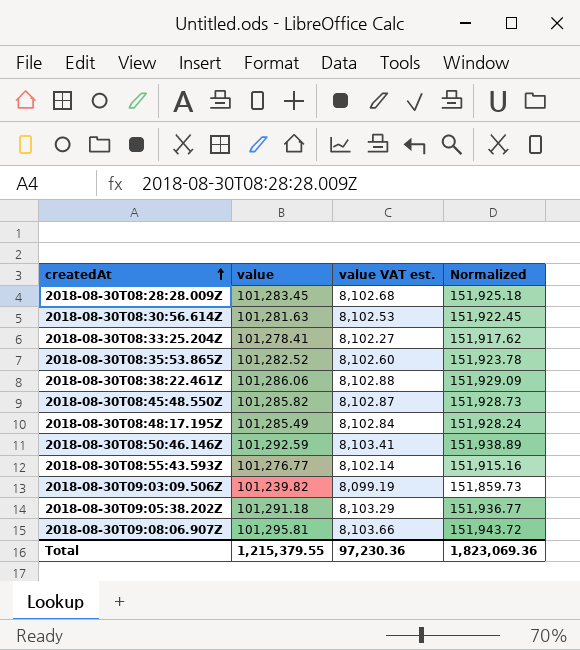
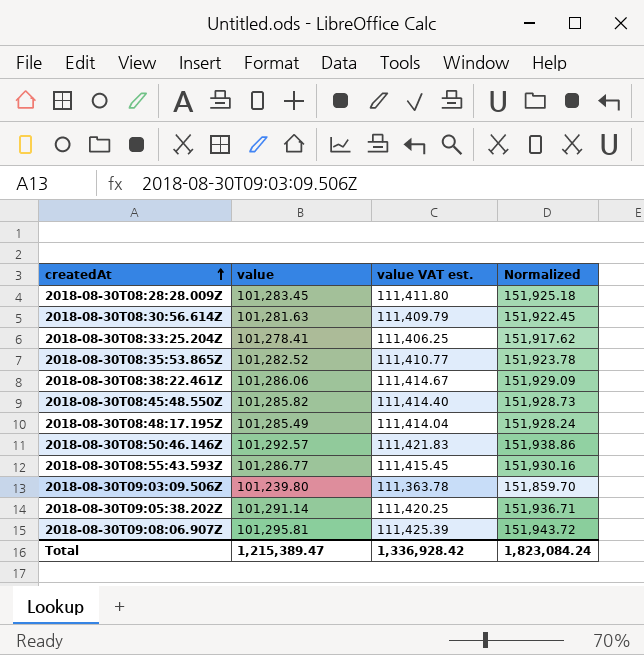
column value VAT est. | formula: [value] * 0.08 -> [value] * 1.1
2018-08-30T08:50:46.146Z | value: 101,292.59 -> 101,292.57
2018-08-30T08:50:46.146Z | Normalized: 151,938.89 -> 151,938.86
2018-08-30T08:55:43.593Z | value: 101,276.77 -> 101,286.77
2018-08-30T08:55:43.593Z | Normalized: 151,915.16 -> 151,930.16
2018-08-30T09:03:09.506Z | value: 101,239.82 -> 101,239.80
2018-08-30T09:03:09.506Z | Normalized: 151,859.73 -> 151,859.70
2018-08-30T09:05:38.202Z | value: 101,291.18 -> 101,291.14
2018-08-30T09:05:38.202Z | Normalized: 151,936.77 -> 151,936.71
Total | value: 1,215,379.55 -> 1,215,389.47
Total | value VAT est.: 97,230.36 -> 1,336,928.42
Total | Normalized: 1,823,069.36 -> 1,823,084.24

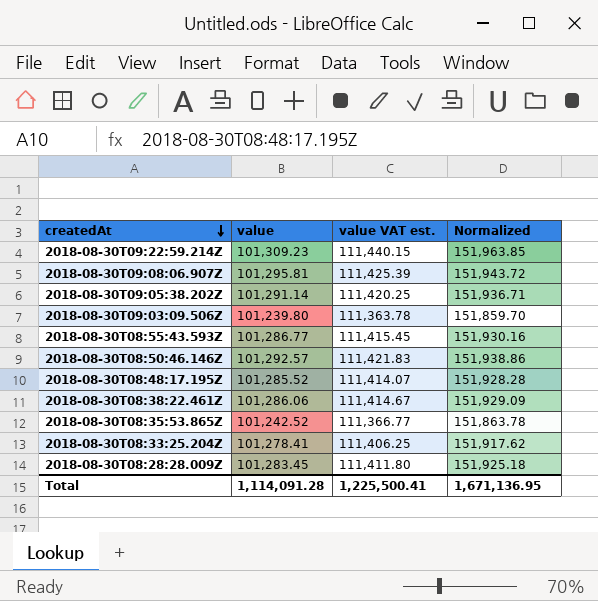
row order: createdAt ascending -> createdAt descending
row 2018-08-30T08:30:56.614Z: 101,281.63 | 111,409.79 | 151,922.45 -> none
row 2018-08-30T08:45:48.550Z: 101,285.82 | 111,414.40 | 151,928.73 -> none
row 2018-08-30T09:22:59.214Z: none -> 101,309.23 | 111,440.15 | 151,963.85
2018-08-30T08:48:17.195Z | value: 101,285.49 -> 101,285.52
2018-08-30T08:48:17.195Z | value VAT est.: 111,414.04 -> 111,414.07
2018-08-30T08:48:17.195Z | Normalized: 151,928.24 -> 151,928.28
2018-08-30T08:35:53.865Z | value: 101,282.52 -> 101,242.52
2018-08-30T08:35:53.865Z | value VAT est.: 111,410.77 -> 111,366.77
2018-08-30T08:35:53.865Z | Normalized: 151,923.78 -> 151,863.78
Total | value: 1,215,389.47 -> 1,114,091.28
Total | value VAT est.: 1,336,928.42 -> 1,225,500.41
Total | Normalized: 1,823,084.24 -> 1,671,136.95

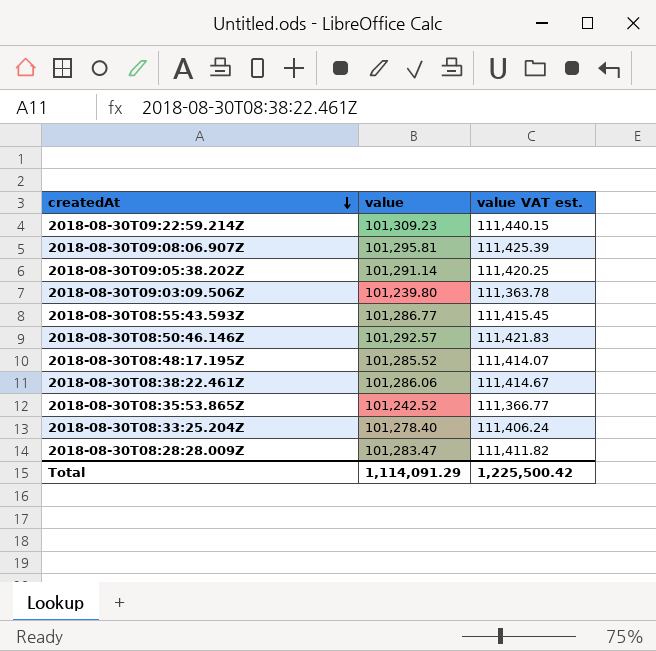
column Normalized | formula: [value] * 1.5 -> none
2018-08-30T08:33:25.204Z | value: 101,278.41 -> 101,278.40
2018-08-30T08:33:25.204Z | value VAT est.: 111,406.25 -> 111,406.24
2018-08-30T08:28:28.009Z | value: 101,283.45 -> 101,283.47
2018-08-30T08:28:28.009Z | value VAT est.: 111,411.80 -> 111,411.82
Total | value: 1,114,091.28 -> 1,114,091.29
Total | value VAT est.: 1,225,500.41 -> 1,225,500.42

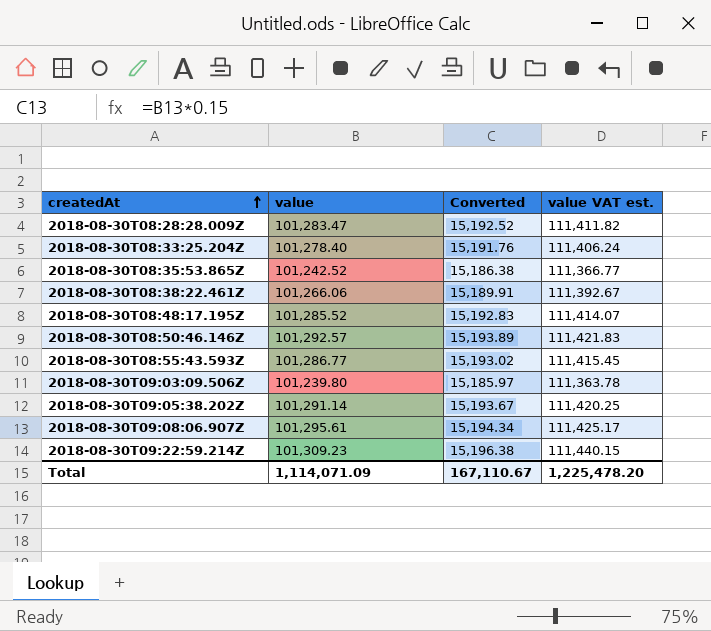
row order: createdAt descending -> createdAt ascending
column Converted | formula: none -> [value] * 0.15
2018-08-30T08:38:22.461Z | value: 101,286.06 -> 101,266.06
2018-08-30T08:38:22.461Z | value VAT est.: 111,414.67 -> 111,392.67
2018-08-30T09:08:06.907Z | value: 101,295.81 -> 101,295.61
2018-08-30T09:08:06.907Z | value VAT est.: 111,425.39 -> 111,425.17
Total | value: 1,114,091.29 -> 1,114,071.09
Total | value VAT est.: 1,225,500.42 -> 1,225,478.20

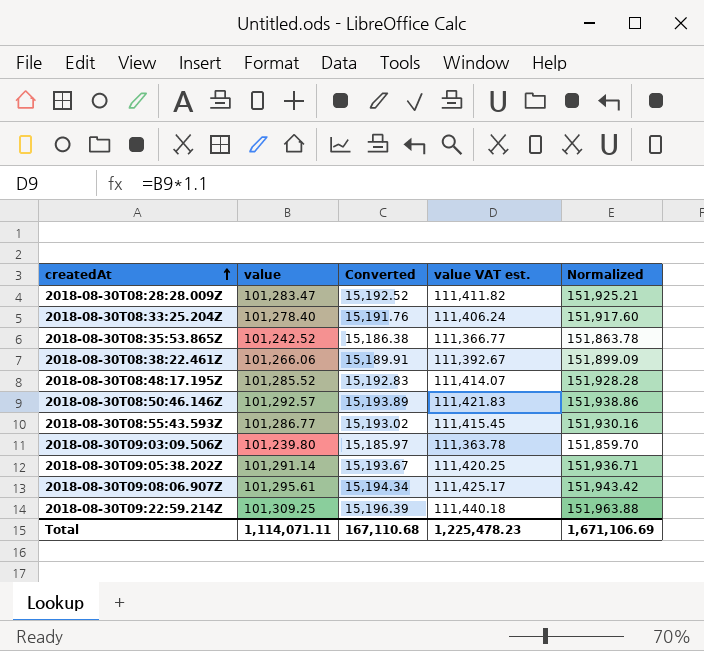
column Normalized | formula: none -> [value] * 1.5
2018-08-30T09:22:59.214Z | value: 101,309.23 -> 101,309.25
2018-08-30T09:22:59.214Z | Converted: 15,196.38 -> 15,196.39
2018-08-30T09:22:59.214Z | value VAT est.: 111,440.15 -> 111,440.18
Total | value: 1,114,071.09 -> 1,114,071.11
Total | Converted: 167,110.67 -> 167,110.68
Total | value VAT est.: 1,225,478.20 -> 1,225,478.23

